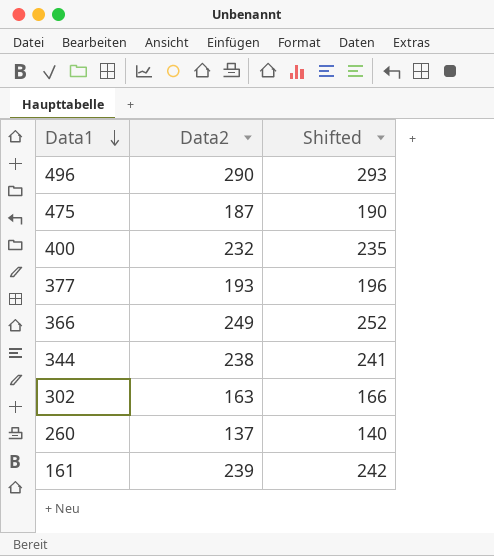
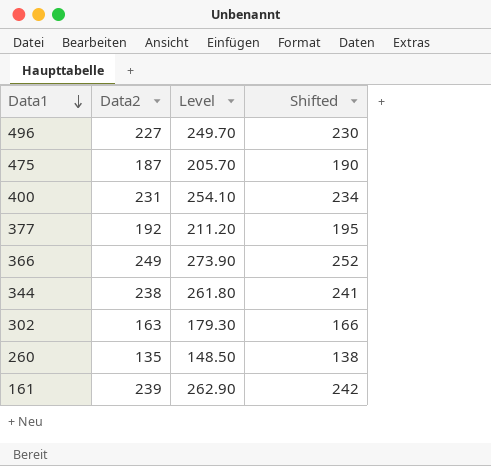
column Level | formula: none -> [Data2] * 1.1
496 | Data2: 290 -> 227
496 | Shifted: 293 -> 230
400 | Data2: 232 -> 231
400 | Shifted: 235 -> 234
377 | Data2: 193 -> 192
377 | Shifted: 196 -> 195
260 | Data2: 137 -> 135
260 | Shifted: 140 -> 138

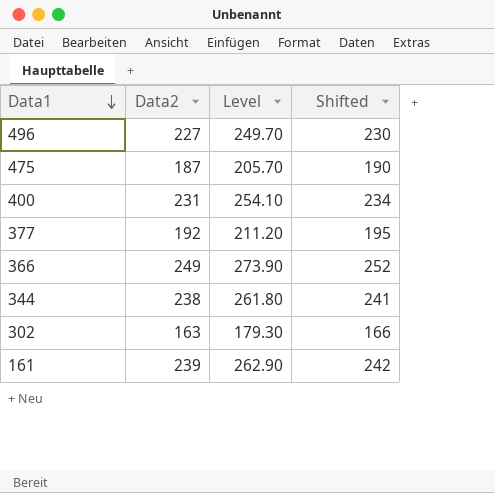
row 260: 135 | 148.50 | 138 -> none

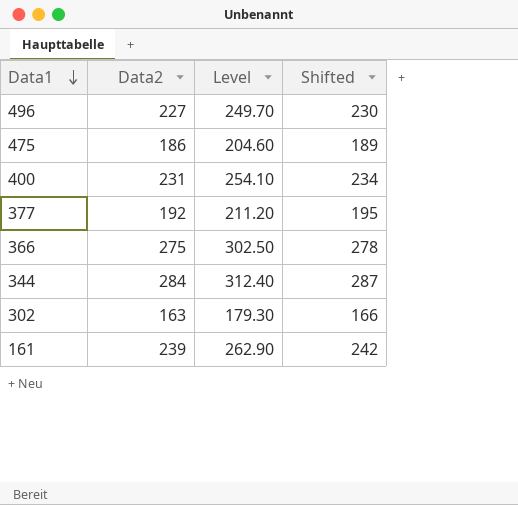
475 | Data2: 187 -> 186
475 | Level: 205.70 -> 204.60
475 | Shifted: 190 -> 189
366 | Data2: 249 -> 275
366 | Level: 273.90 -> 302.50
366 | Shifted: 252 -> 278
344 | Data2: 238 -> 284
344 | Level: 261.80 -> 312.40
344 | Shifted: 241 -> 287

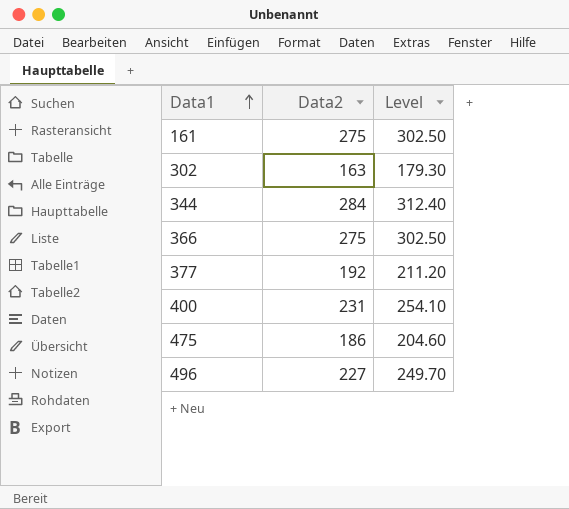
row order: Data1 descending -> Data1 ascending
column Shifted | formula: [Data2] + 3 -> none
161 | Data2: 239 -> 275
161 | Level: 262.90 -> 302.50

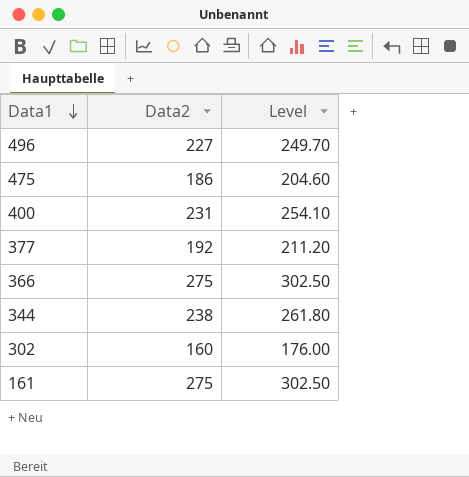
row order: Data1 ascending -> Data1 descending
344 | Data2: 284 -> 238
344 | Level: 312.40 -> 261.80
302 | Data2: 163 -> 160
302 | Level: 179.30 -> 176.00

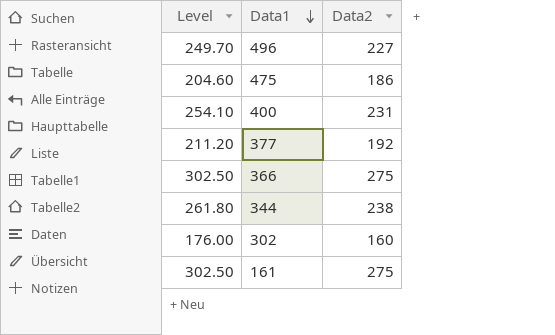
column Level | position: 3 -> 1

